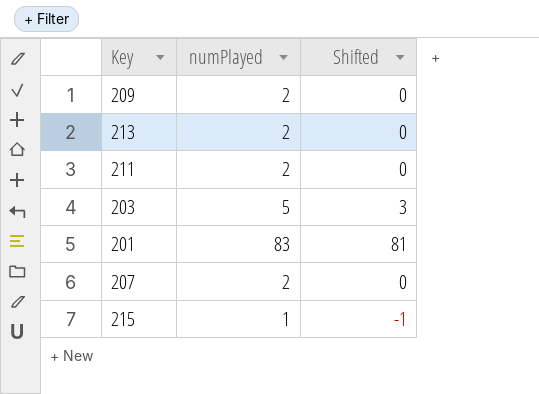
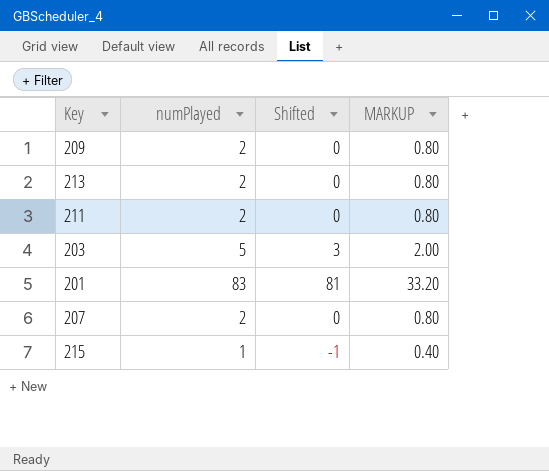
column MARKUP | formula: none -> [numPlayed] * 0.4

